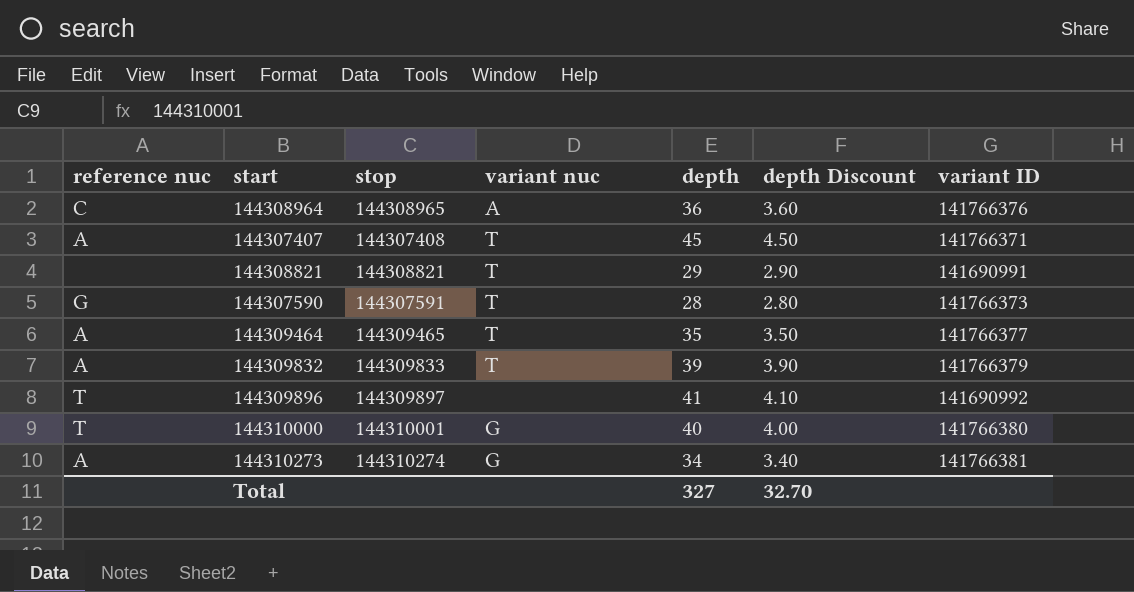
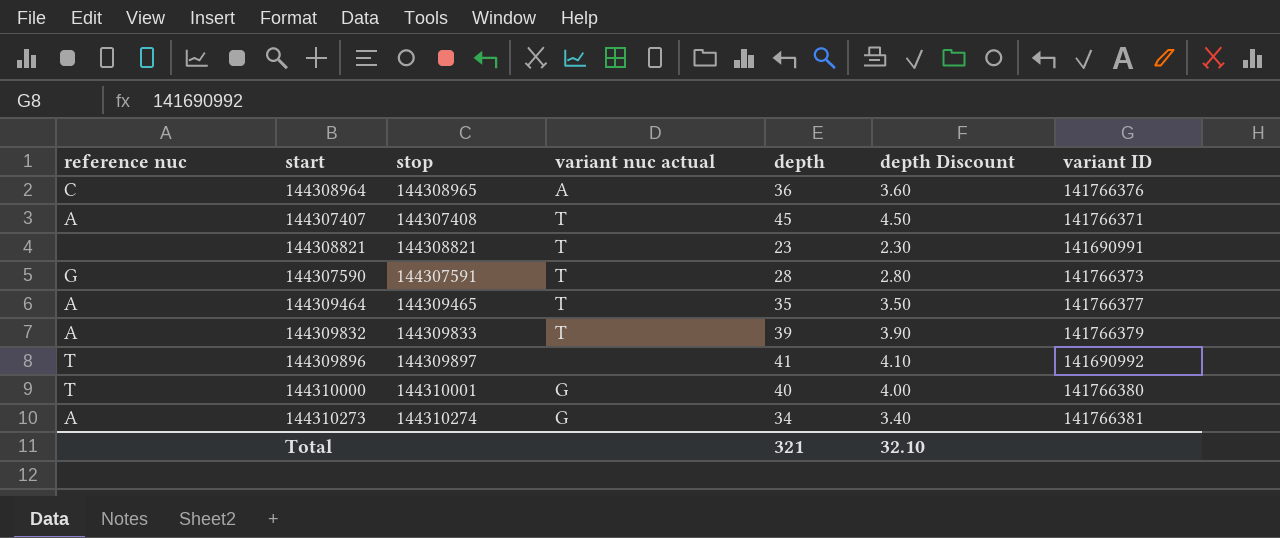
column name: variant nuc -> variant nuc actual
144308821 | depth: 29 -> 23
144308821 | depth Discount: 2.90 -> 2.30
Total | depth: 327 -> 321
Total | depth Discount: 32.70 -> 32.10

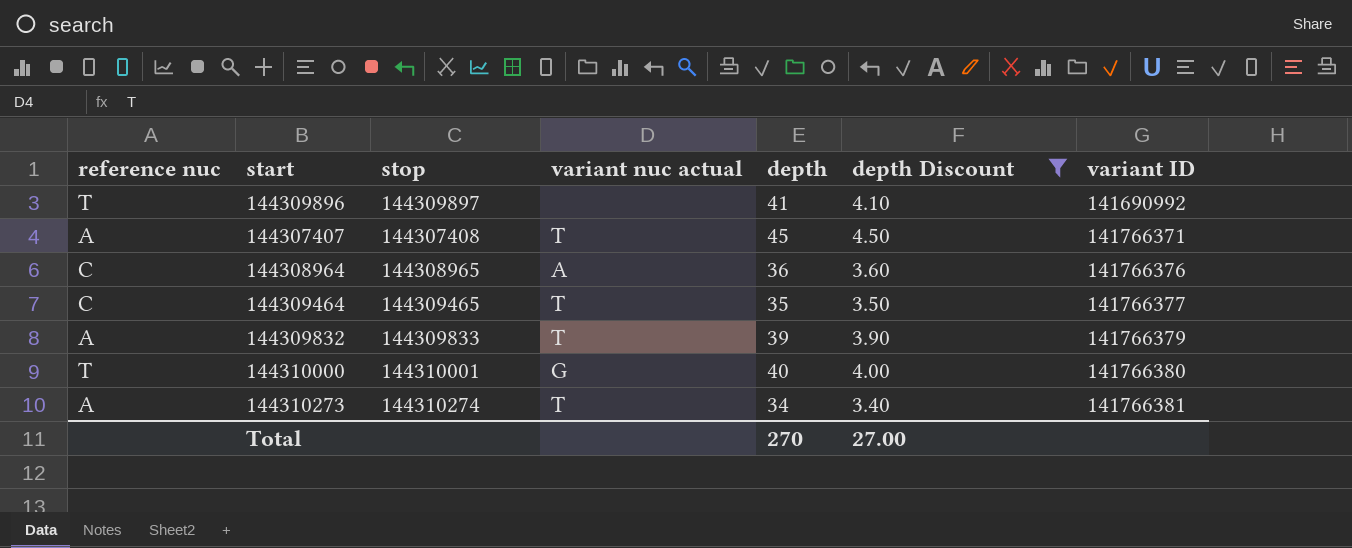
filter: none -> depth Discount >= 3.40
row order: none -> variant ID ascending
144309464 | reference nuc: A -> C
144310273 | variant nuc actual: G -> T
Total | depth: 321 -> 270
Total | depth Discount: 32.10 -> 27.00

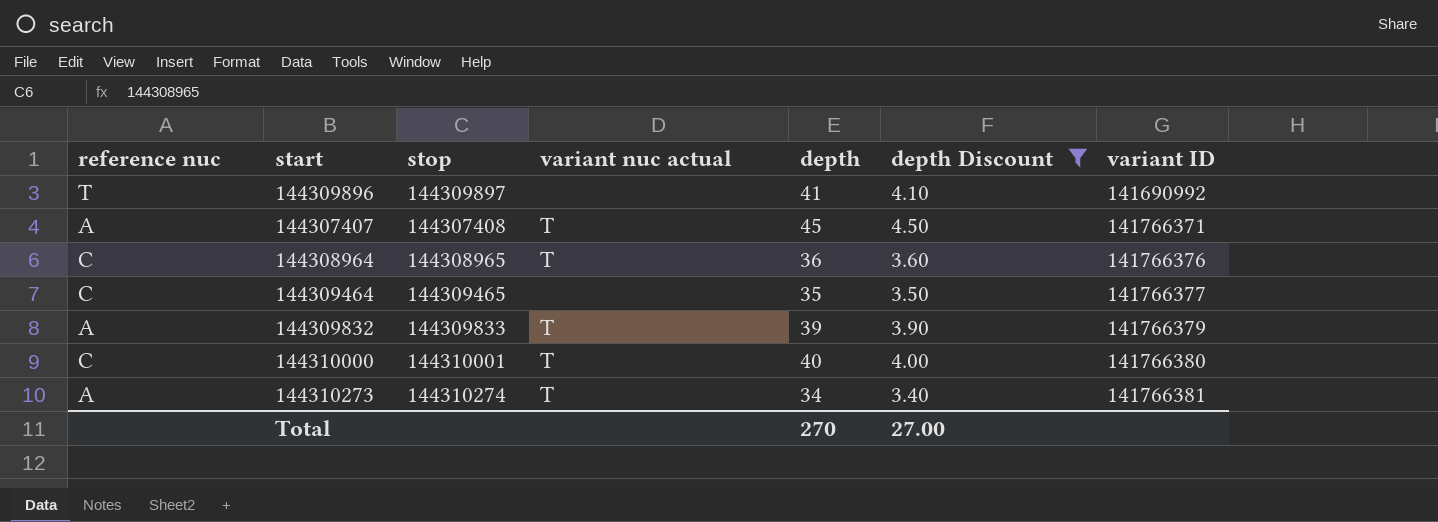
144308964 | variant nuc actual: A -> T
144309464 | variant nuc actual: T -> none
144310000 | reference nuc: T -> C
144310000 | variant nuc actual: G -> T

